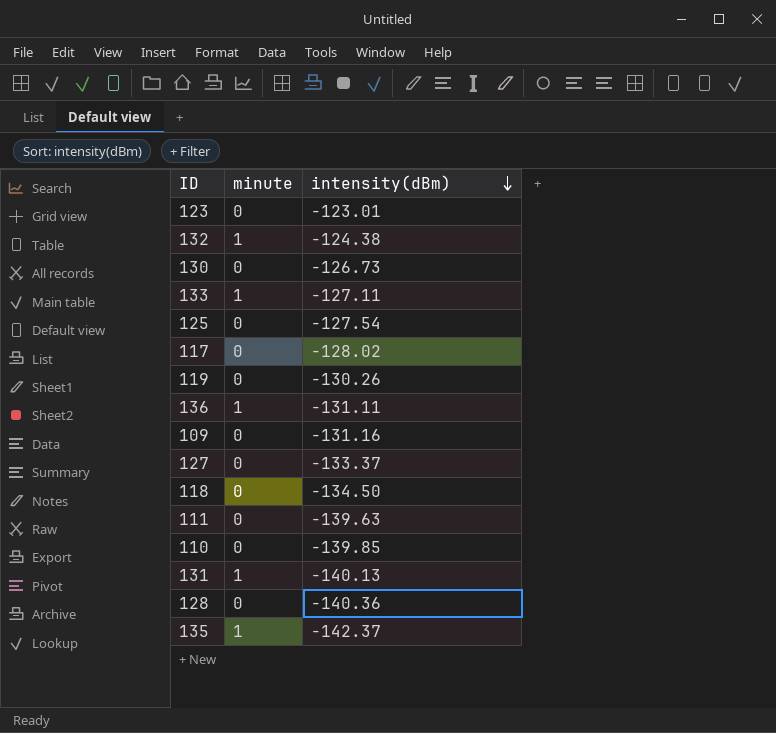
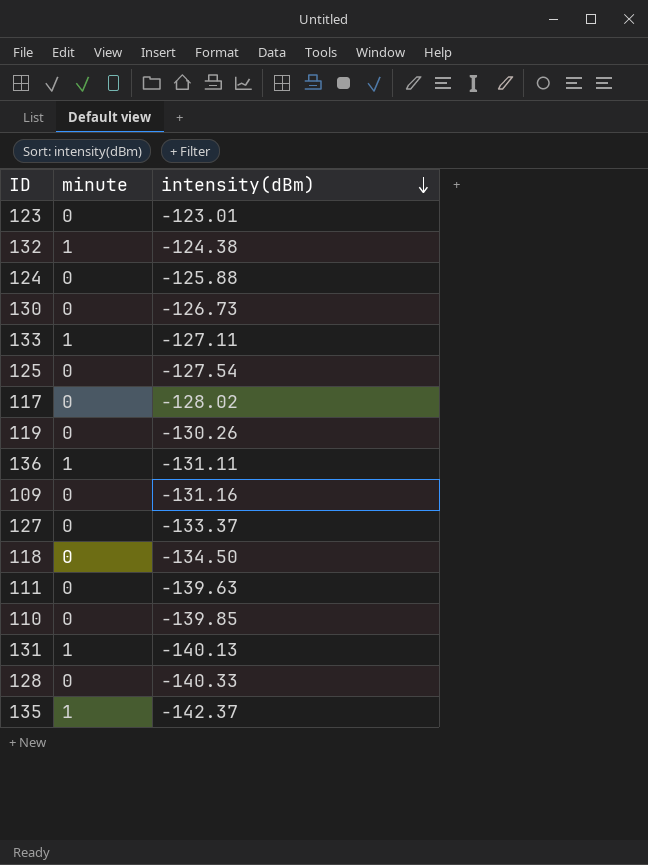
row 124: none -> 0 | -125.88
128 | intensity(dBm): -140.36 -> -140.33

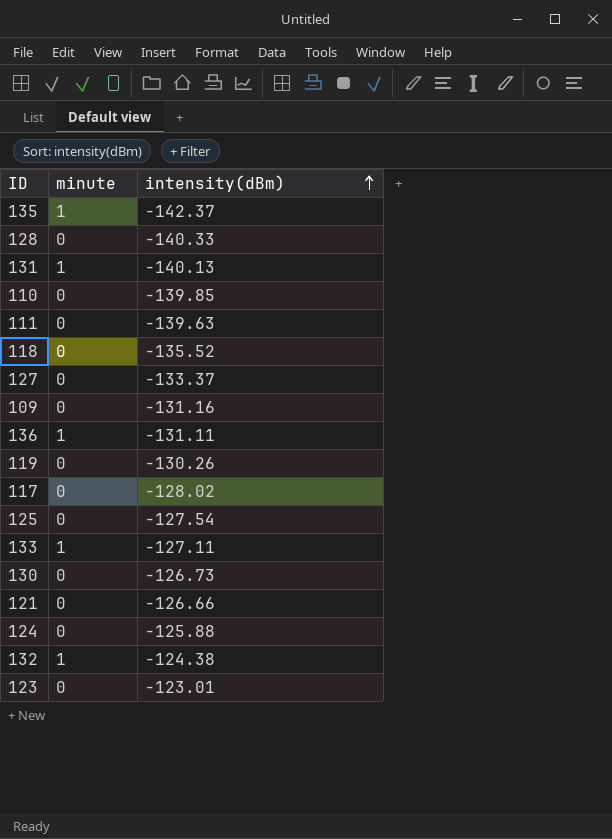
row order: intensity(dBm) descending -> intensity(dBm) ascending
118 | intensity(dBm): -134.50 -> -135.52
row 121: none -> 0 | -126.66

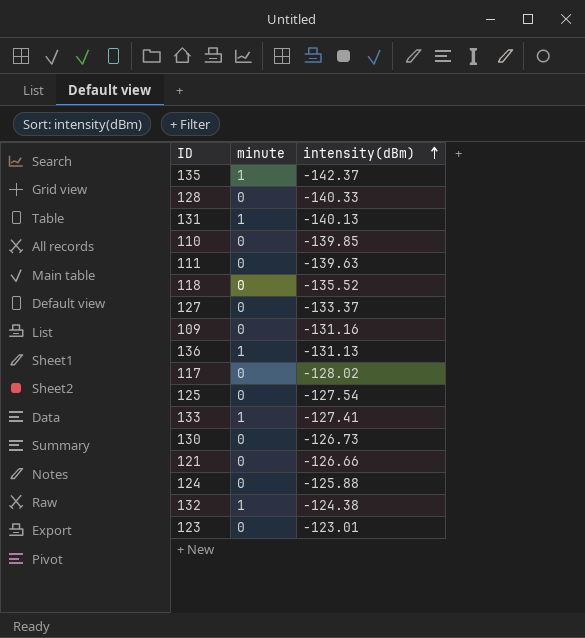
row 119: 0 | -130.26 -> none
136 | intensity(dBm): -131.11 -> -131.13
133 | intensity(dBm): -127.11 -> -127.41

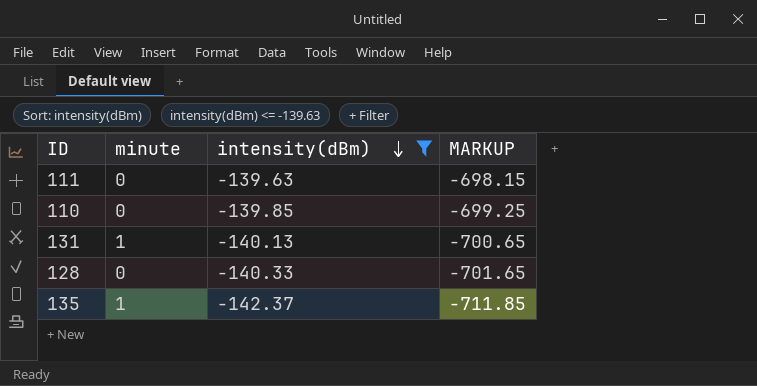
filter: none -> intensity(dBm) <= -139.63
row order: intensity(dBm) ascending -> intensity(dBm) descending
column MARKUP | formula: none -> [intensity(dBm)] * 5

